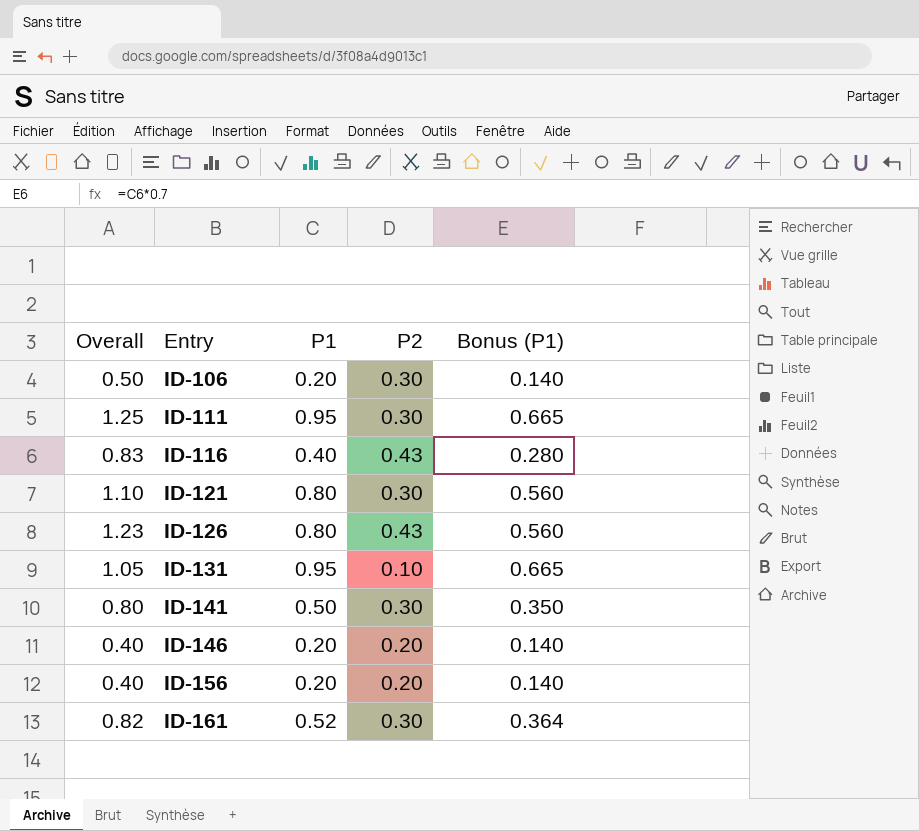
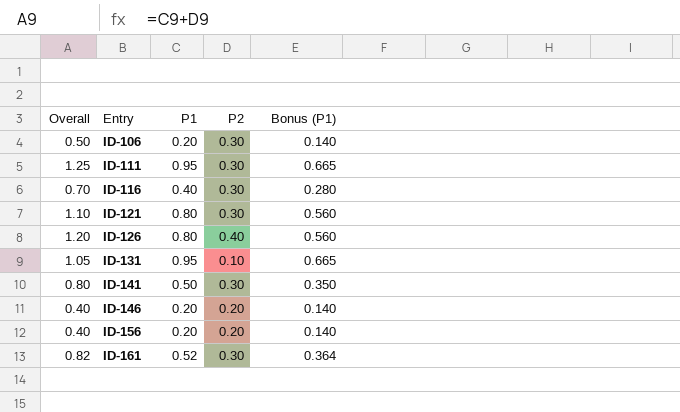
ID-116 | Overall: 0.83 -> 0.70
ID-116 | P2: 0.43 -> 0.30
ID-126 | Overall: 1.23 -> 1.20
ID-126 | P2: 0.43 -> 0.40

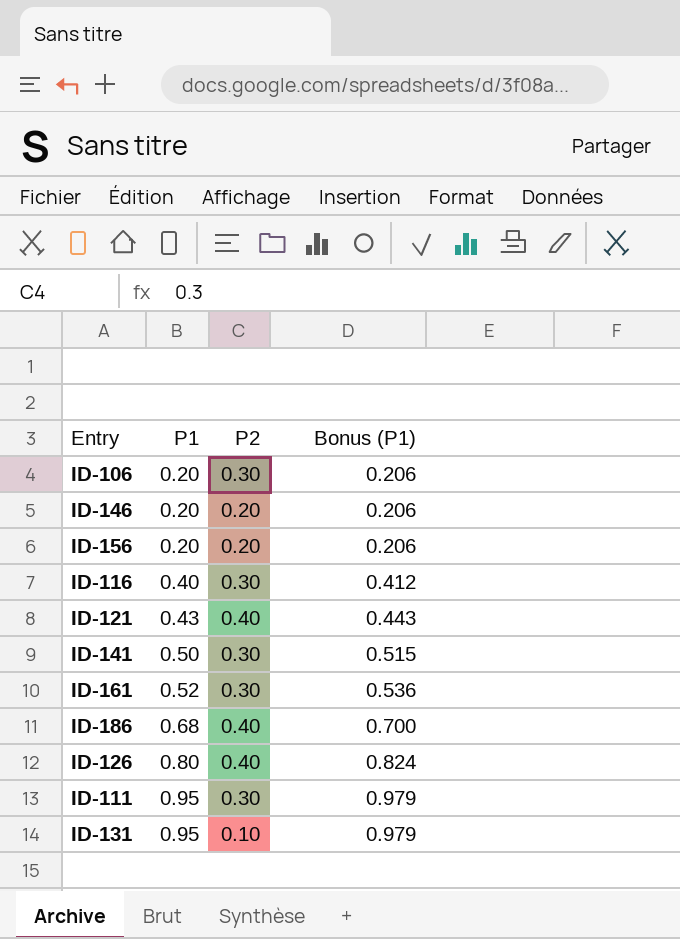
row order: Entry ascending -> P1 ascending
column Overall | formula: [P1] + [P2] -> none
column Bonus (P1) | formula: [P1] * 0.7 -> [P1] * 1.03
ID-121 | P1: 0.80 -> 0.43
ID-121 | P2: 0.30 -> 0.40
row ID-186: none -> 0.68 | 0.40 | 0.700

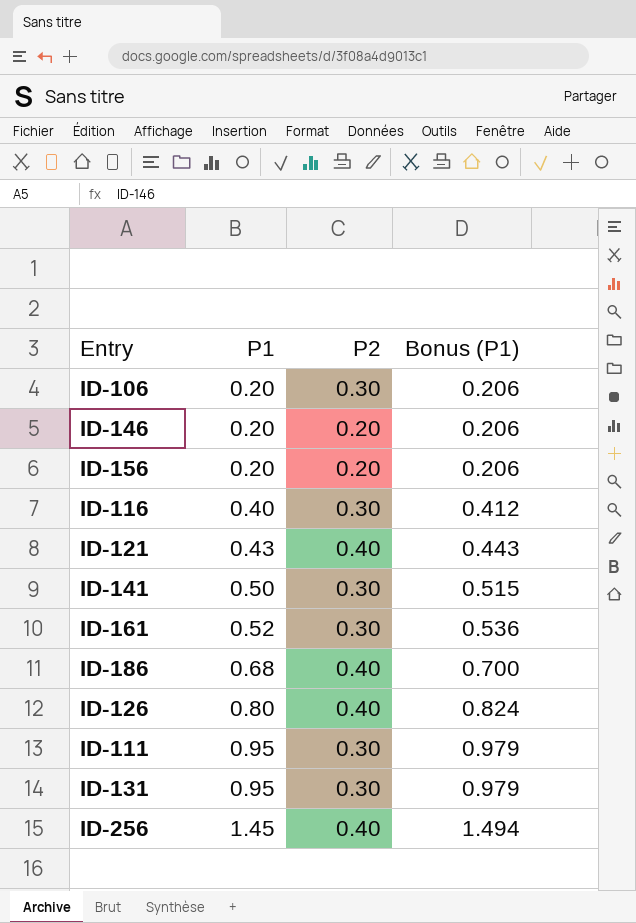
ID-131 | P2: 0.10 -> 0.30
row ID-256: none -> 1.45 | 0.40 | 1.494

